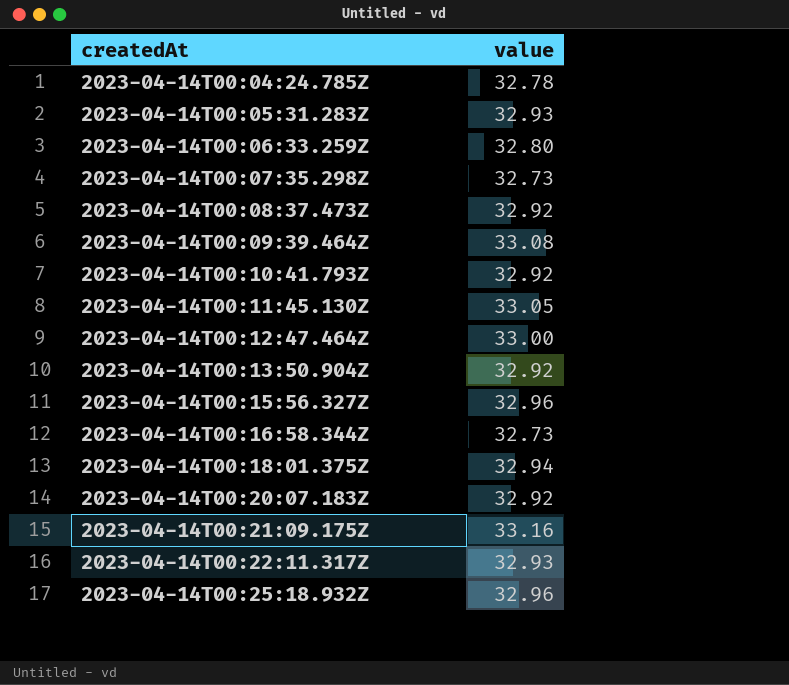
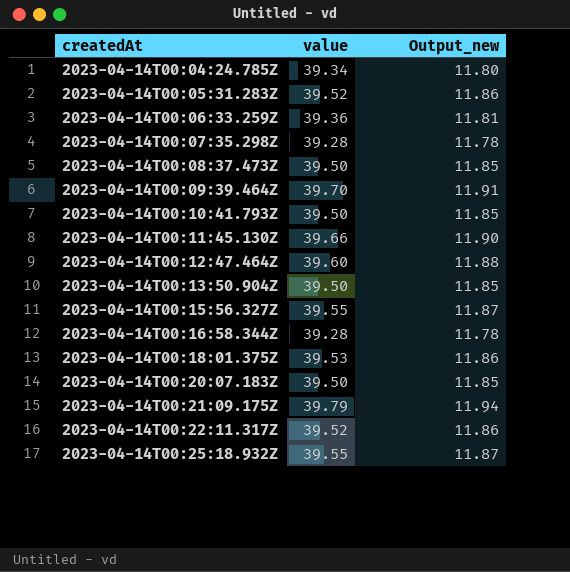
column Output_new | formula: none -> [value] * 0.3
2023-04-14T00:04:24.785Z | value: 32.78 -> 39.34
2023-04-14T00:05:31.283Z | value: 32.93 -> 39.52
2023-04-14T00:06:33.259Z | value: 32.80 -> 39.36
2023-04-14T00:07:35.298Z | value: 32.73 -> 39.28
2023-04-14T00:08:37.473Z | value: 32.92 -> 39.50
2023-04-14T00:09:39.464Z | value: 33.08 -> 39.70
2023-04-14T00:10:41.793Z | value: 32.92 -> 39.50
2023-04-14T00:11:45.130Z | value: 33.05 -> 39.66
2023-04-14T00:12:47.464Z | value: 33.00 -> 39.60
2023-04-14T00:13:50.904Z | value: 32.92 -> 39.50
2023-04-14T00:15:56.327Z | value: 32.96 -> 39.55
2023-04-14T00:16:58.344Z | value: 32.73 -> 39.28
2023-04-14T00:18:01.375Z | value: 32.94 -> 39.53
2023-04-14T00:20:07.183Z | value: 32.92 -> 39.50
2023-04-14T00:21:09.175Z | value: 33.16 -> 39.79
2023-04-14T00:22:11.317Z | value: 32.93 -> 39.52
2023-04-14T00:25:18.932Z | value: 32.96 -> 39.55

